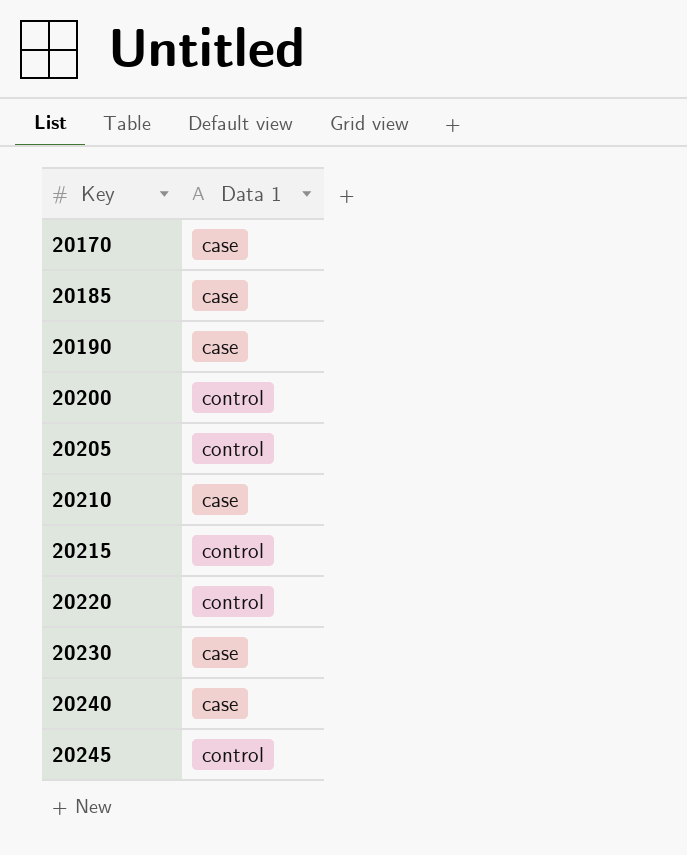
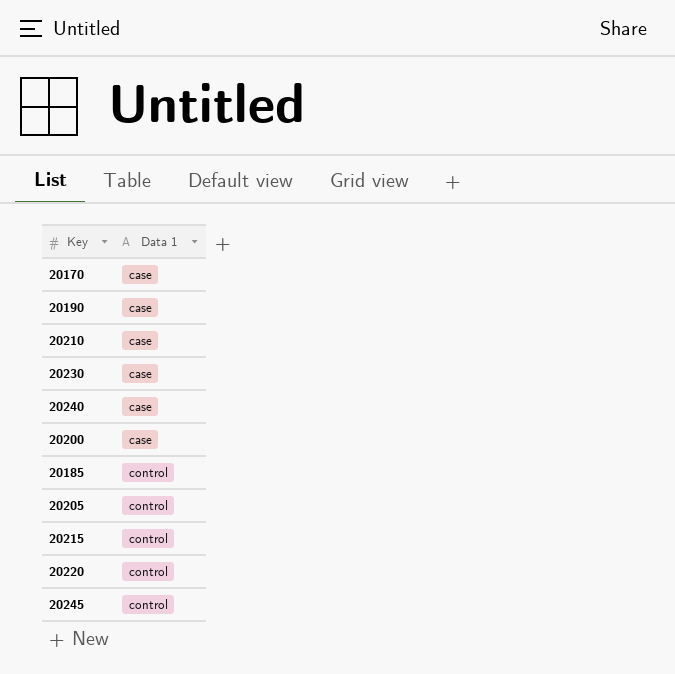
row order: Key ascending -> Data 1 ascending
20200 | Data 1: control -> case
20185 | Data 1: case -> control

